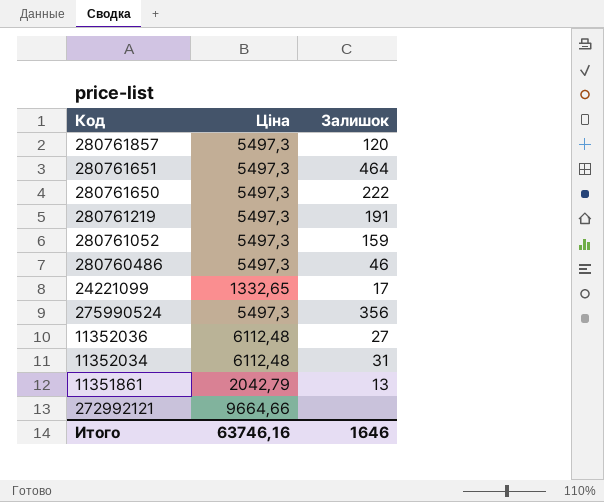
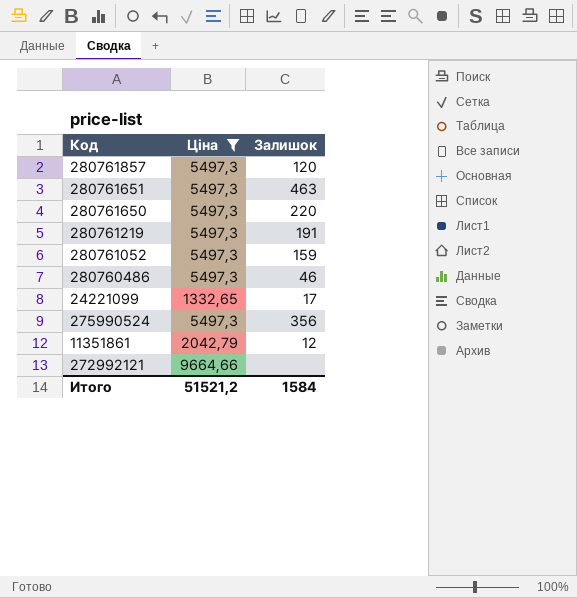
filter: none -> Ціна != 6112,48
280761651 | Залишок: 464 -> 463
280761650 | Залишок: 222 -> 220
11351861 | Залишок: 13 -> 12
Итого | Ціна: 63746,16 -> 51521,2
Итого | Залишок: 1646 -> 1584

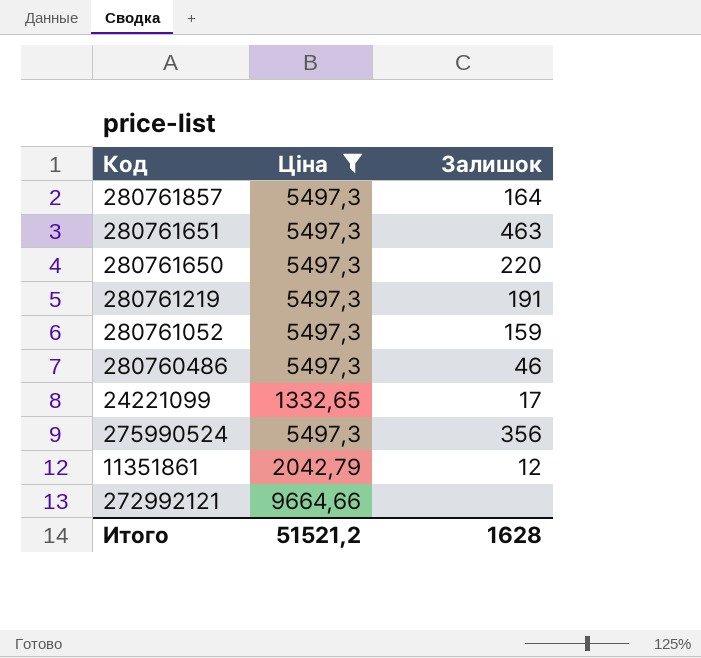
280761857 | Залишок: 120 -> 164
Итого | Залишок: 1584 -> 1628

